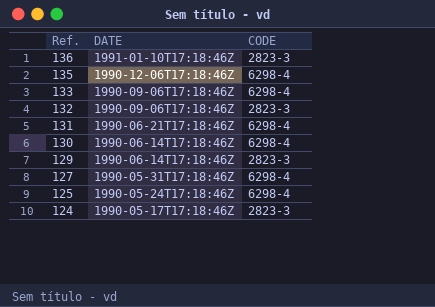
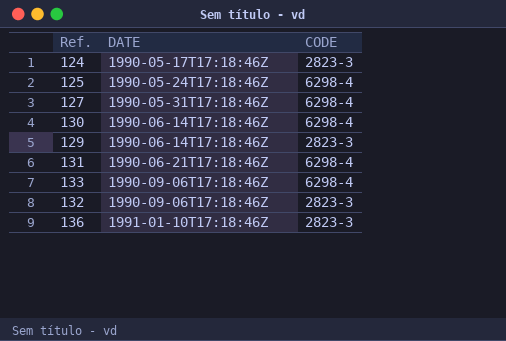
row order: Ref. descending -> DATE ascending
row 135: 1990-12-06T17:18:46Z | 6298-4 -> none

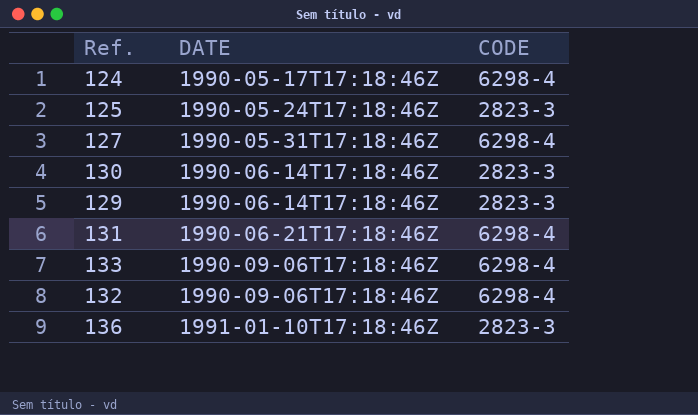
124 | CODE: 2823-3 -> 6298-4
125 | CODE: 6298-4 -> 2823-3
130 | CODE: 6298-4 -> 2823-3
132 | CODE: 2823-3 -> 6298-4

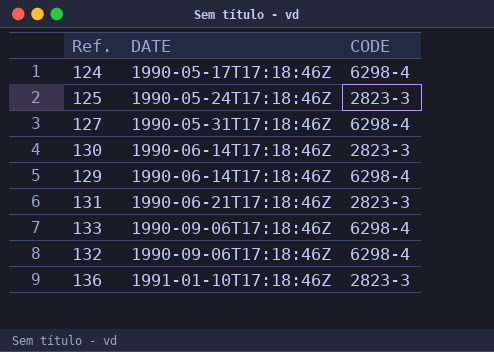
129 | CODE: 2823-3 -> 6298-4
131 | CODE: 6298-4 -> 2823-3

